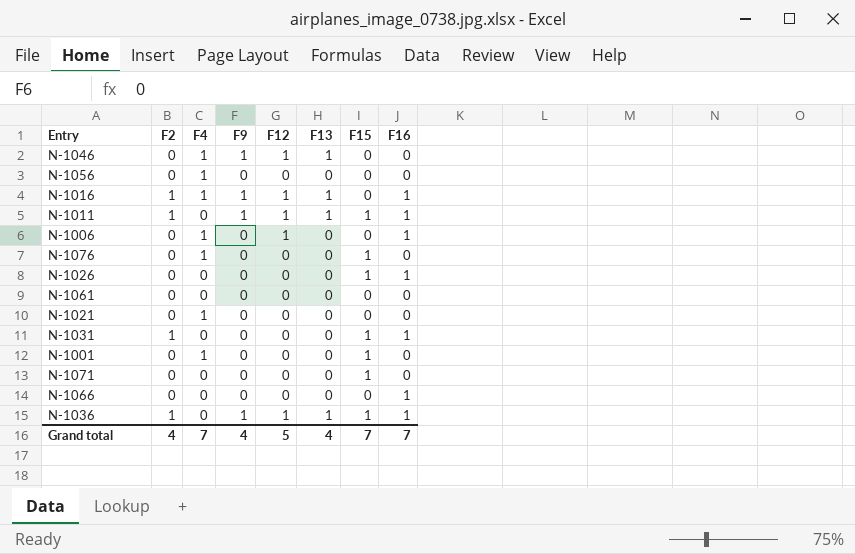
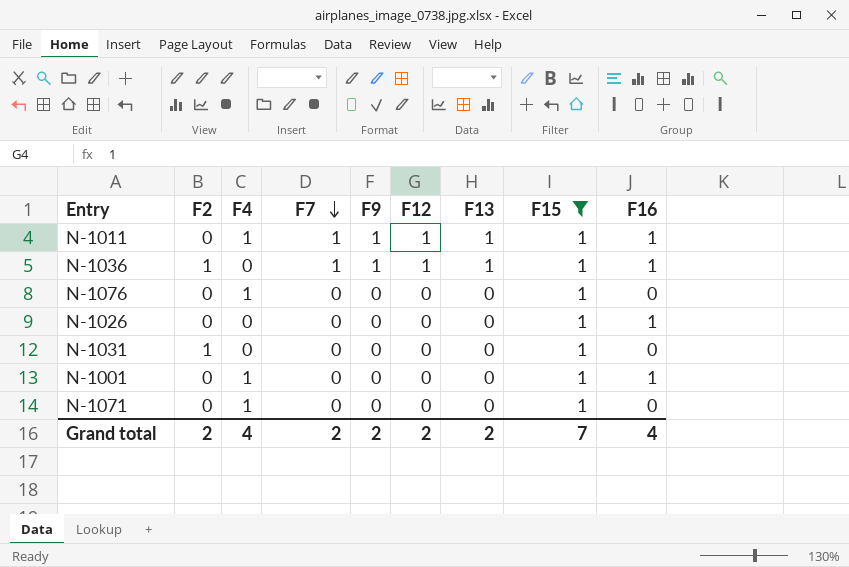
filter: none -> F15 = 1
row order: none -> F7 descending
column F7 | position: none -> 4
N-1011 | F2: 1 -> 0
N-1011 | F4: 0 -> 1
N-1031 | F16: 1 -> 0
N-1001 | F16: 0 -> 1
N-1071 | F4: 0 -> 1
Grand total | F2: 4 -> 2
Grand total | F4: 7 -> 4
Grand total | F9: 4 -> 2
Grand total | F12: 5 -> 2
Grand total | F13: 4 -> 2
Grand total | F16: 7 -> 4

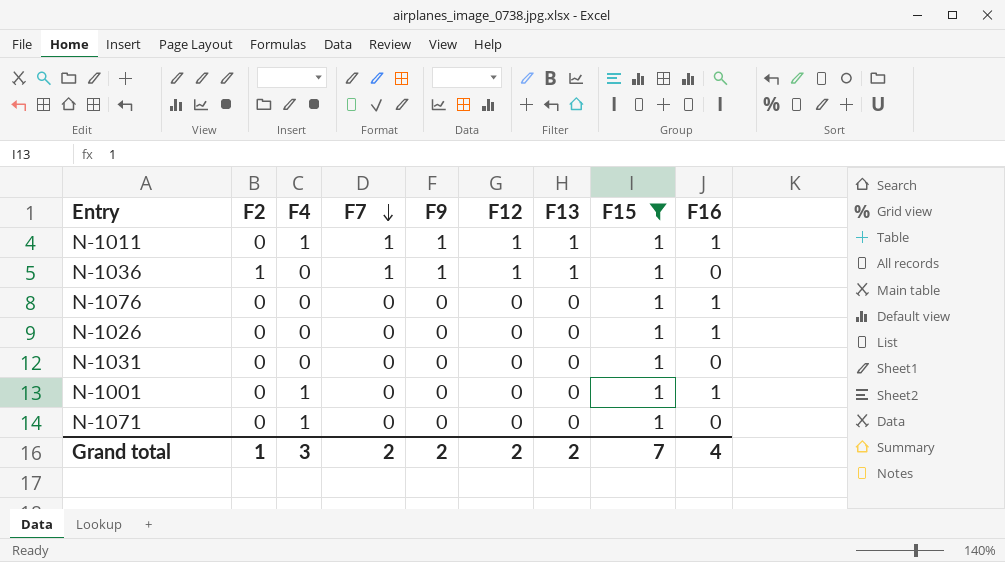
N-1036 | F16: 1 -> 0
N-1076 | F4: 1 -> 0
N-1076 | F16: 0 -> 1
N-1031 | F2: 1 -> 0
Grand total | F2: 2 -> 1
Grand total | F4: 4 -> 3

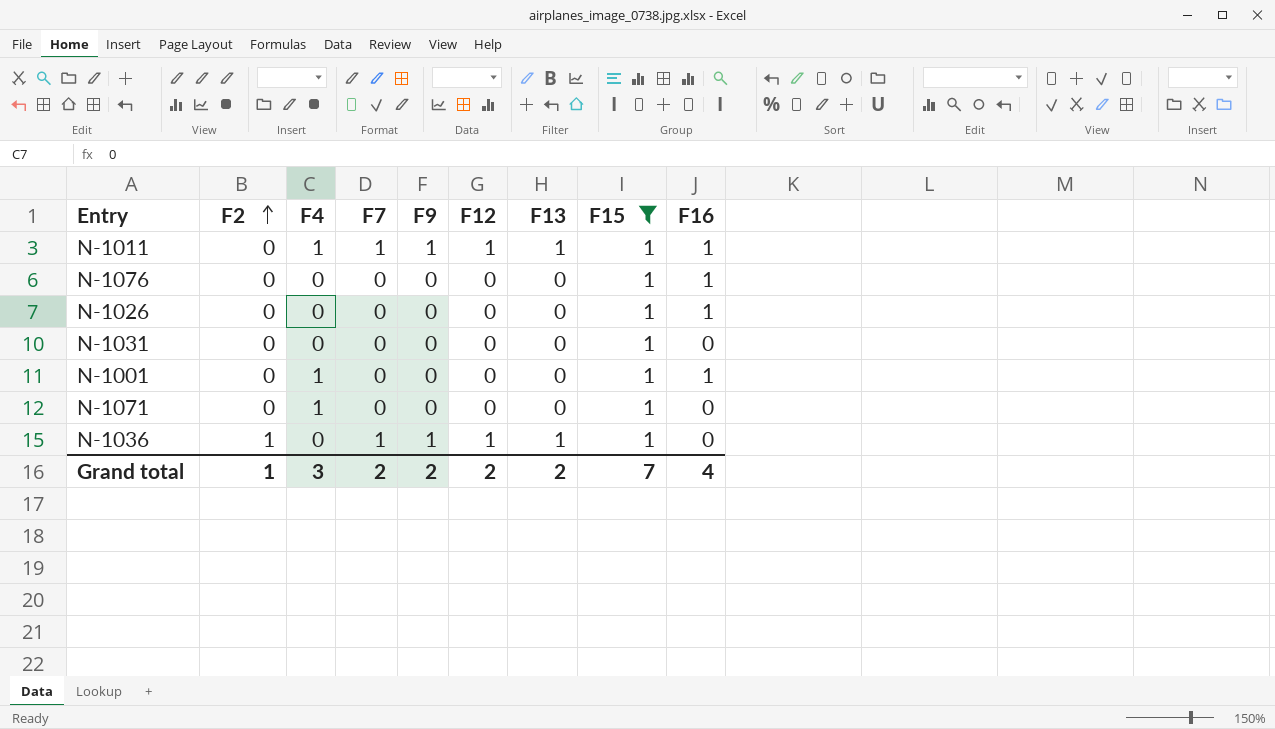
row order: F7 descending -> F2 ascending

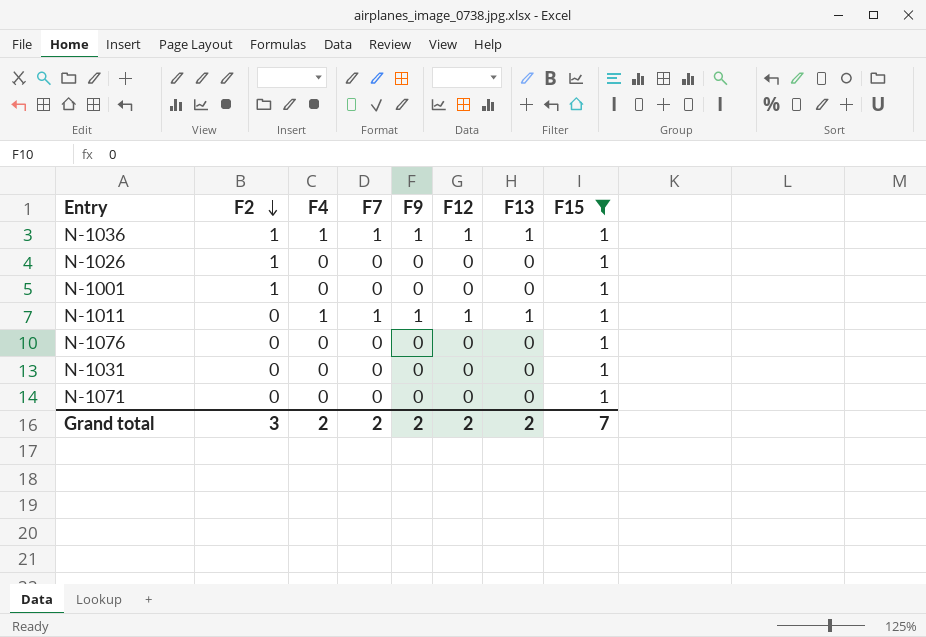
row order: F2 ascending -> F2 descending
column F16 | position: 9 -> none
N-1036 | F4: 0 -> 1
N-1026 | F2: 0 -> 1
N-1001 | F2: 0 -> 1
N-1001 | F4: 1 -> 0
N-1071 | F4: 1 -> 0
Grand total | F2: 1 -> 3
Grand total | F4: 3 -> 2

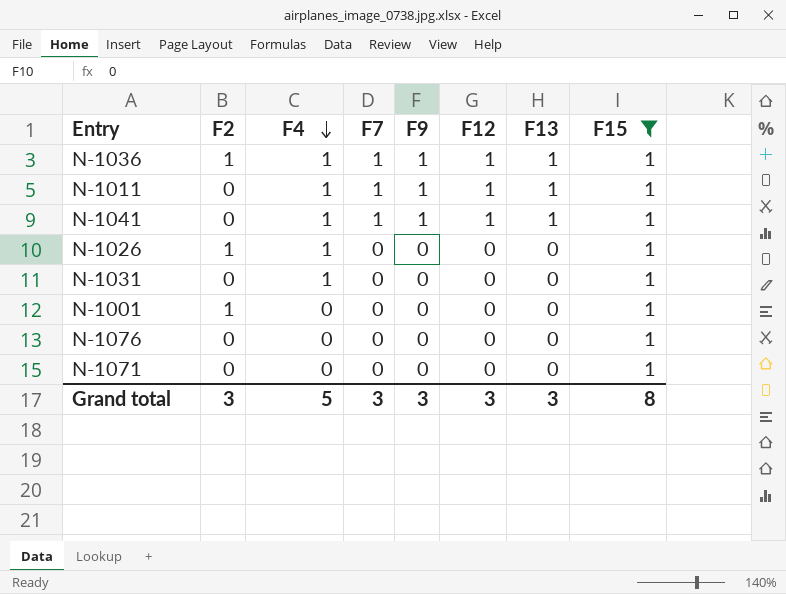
row order: F2 descending -> F4 descending
row N-1041: none -> 0 | 1 | 1 | 1 | 1 | 1 | 1
N-1026 | F4: 0 -> 1
N-1031 | F4: 0 -> 1
Grand total | F4: 2 -> 5
Grand total | F7: 2 -> 3
Grand total | F9: 2 -> 3
Grand total | F12: 2 -> 3
Grand total | F13: 2 -> 3
Grand total | F15: 7 -> 8

